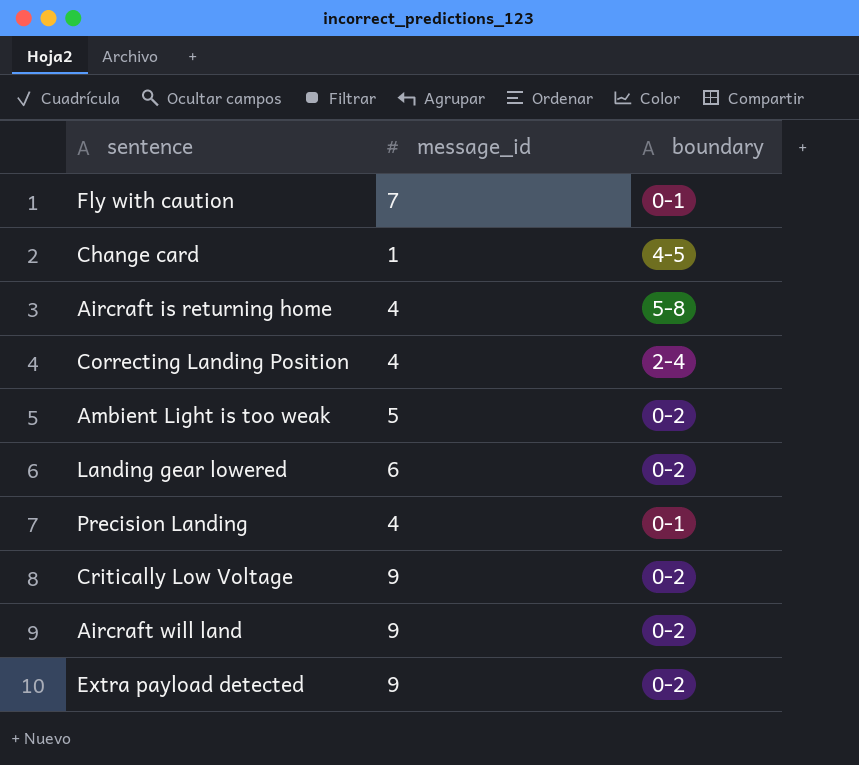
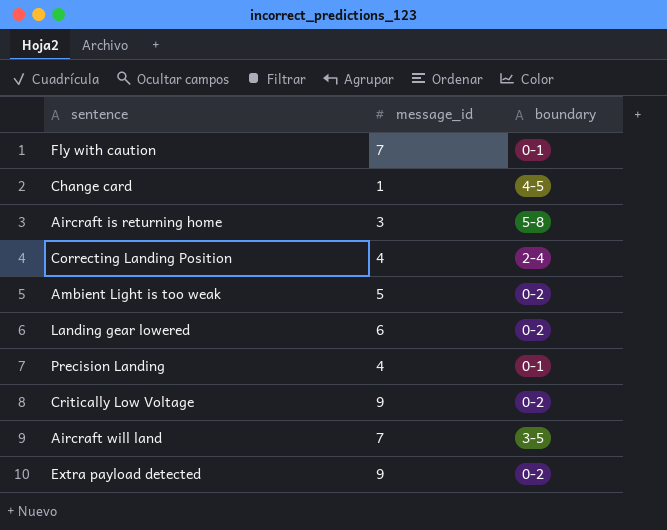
Aircraft is returning home | message_id: 4 -> 3
Aircraft will land | message_id: 9 -> 7
Aircraft will land | boundary: 0-2 -> 3-5

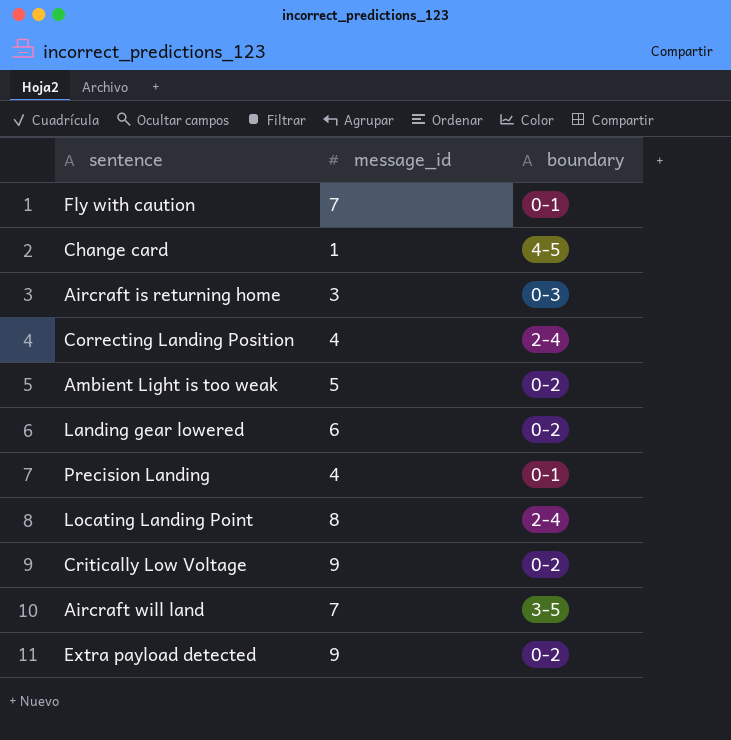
Aircraft is returning home | boundary: 5-8 -> 0-3
row Locating Landing Point: none -> 8 | 2-4

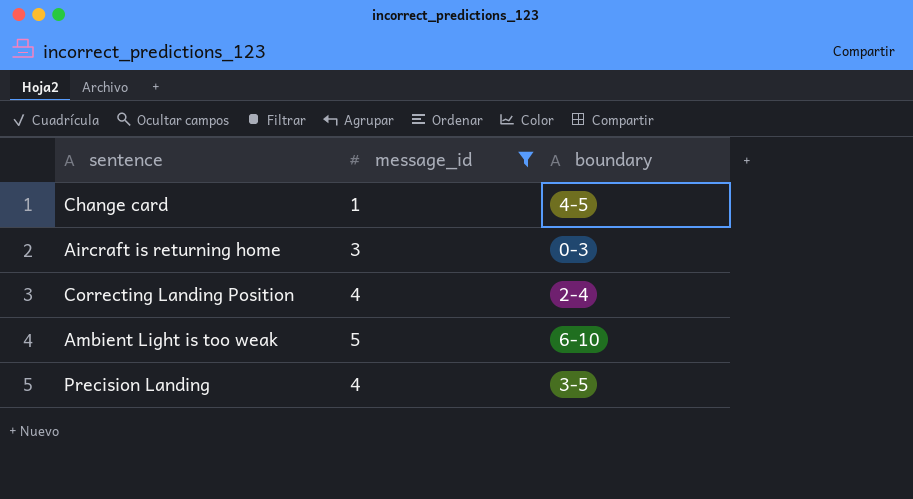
filter: none -> message_id <= 5
Ambient Light is too weak | boundary: 0-2 -> 6-10
Precision Landing | boundary: 0-1 -> 3-5

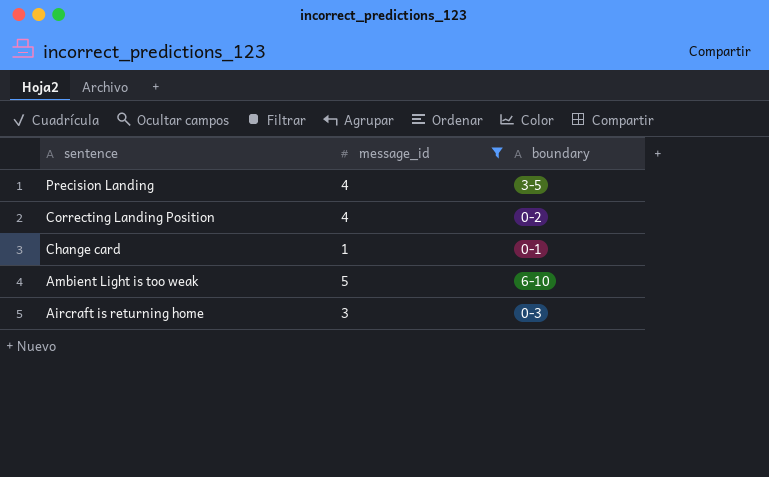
row order: none -> sentence descending
Correcting Landing Position | boundary: 2-4 -> 0-2
Change card | boundary: 4-5 -> 0-1

